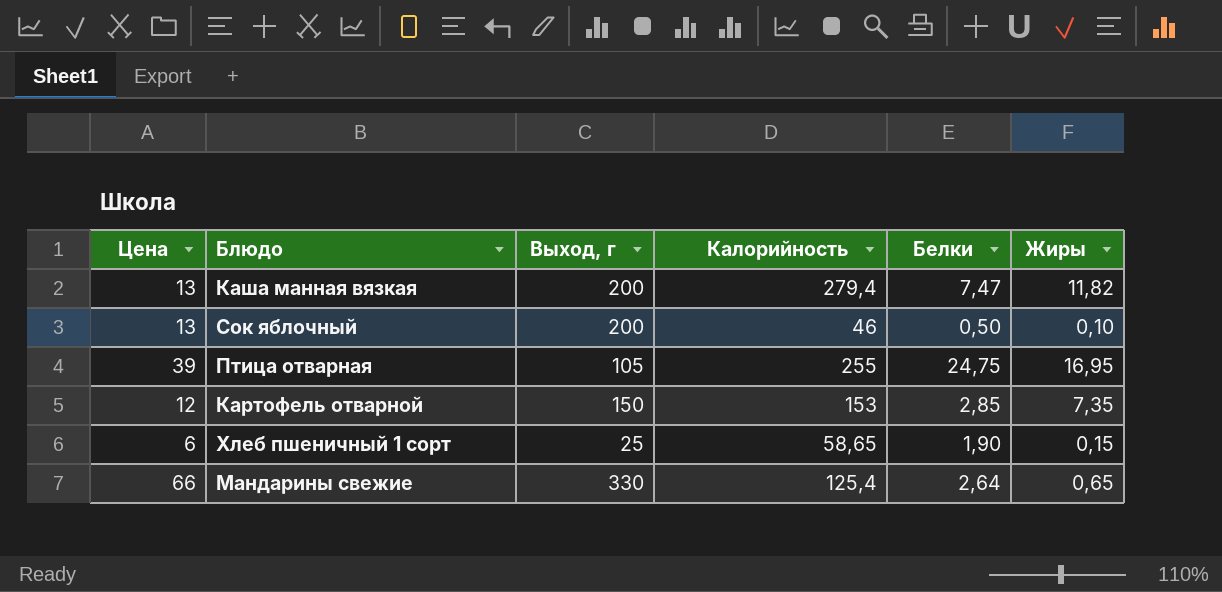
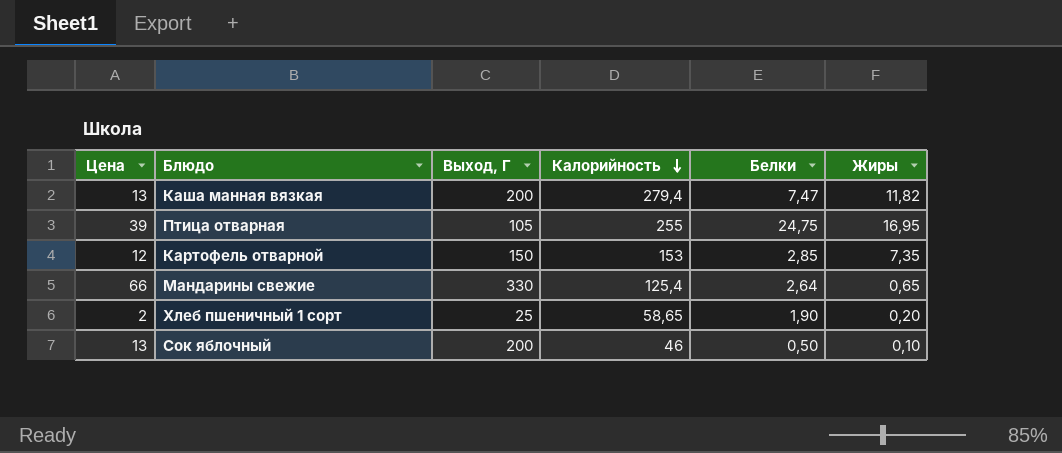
row order: none -> Калорийность descending
column name: Выход, г -> Выход, Г
Хлеб пшеничный 1 сорт | Цена: 6 -> 2
Хлеб пшеничный 1 сорт | Жиры: 0,15 -> 0,20

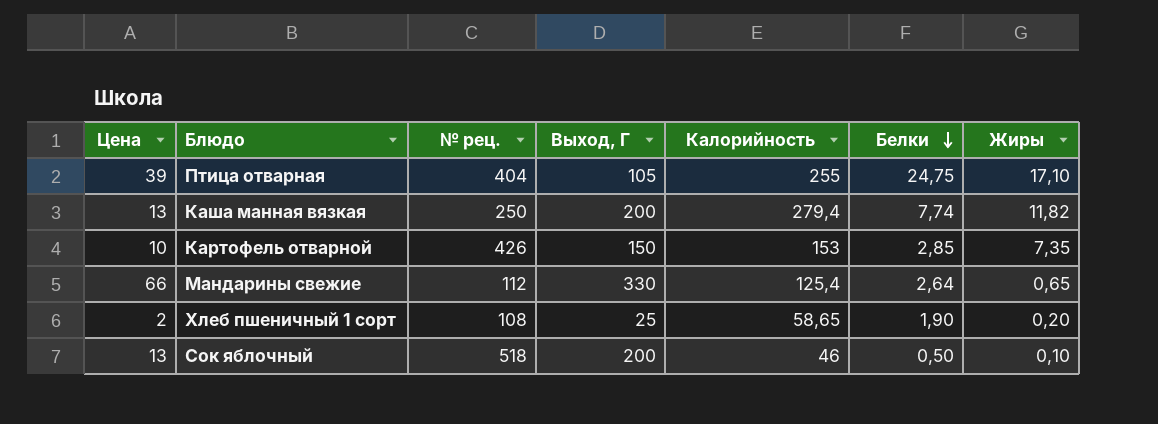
row order: Калорийность descending -> Белки descending
column № рец. | position: none -> 3
Птица отварная | Жиры: 16,95 -> 17,10
Каша манная вязкая | Белки: 7,47 -> 7,74
Картофель отварной | Цена: 12 -> 10

